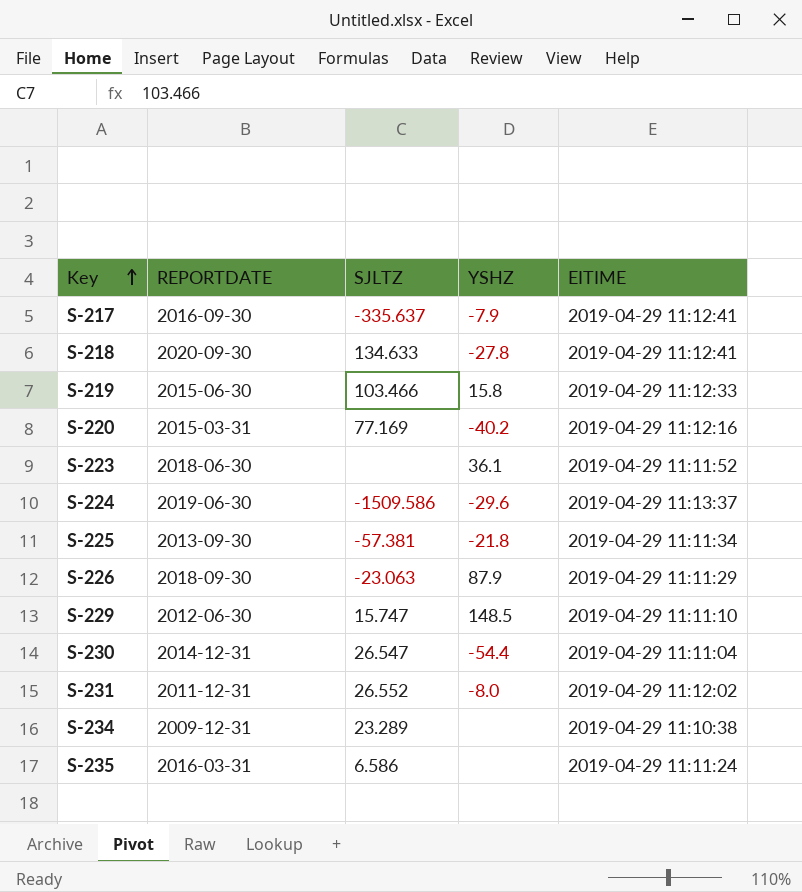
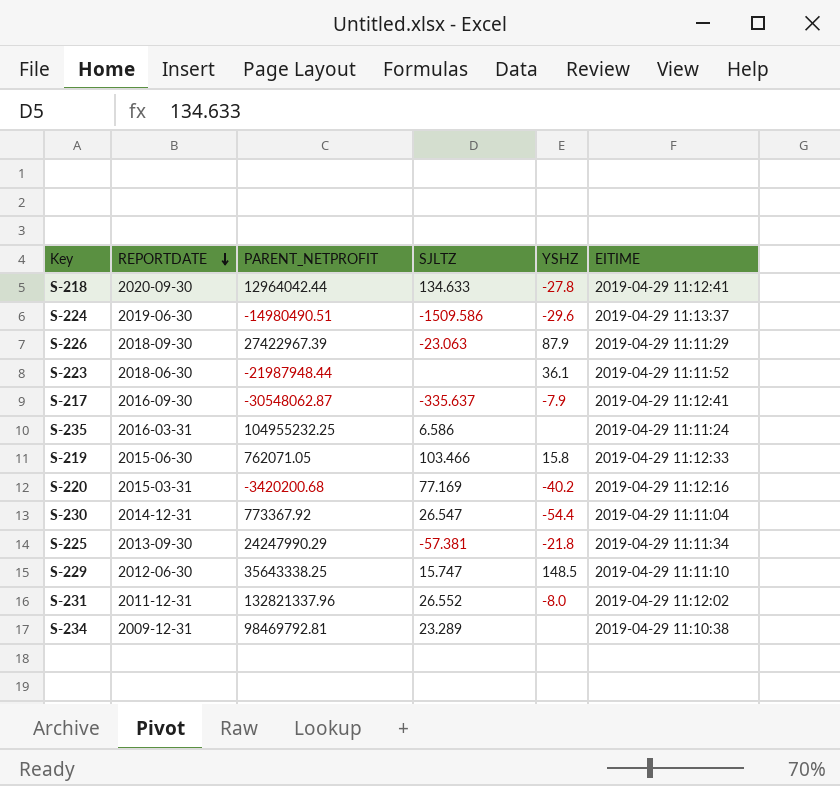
row order: Key ascending -> REPORTDATE descending
column PARENT_NETPROFIT | position: none -> 3

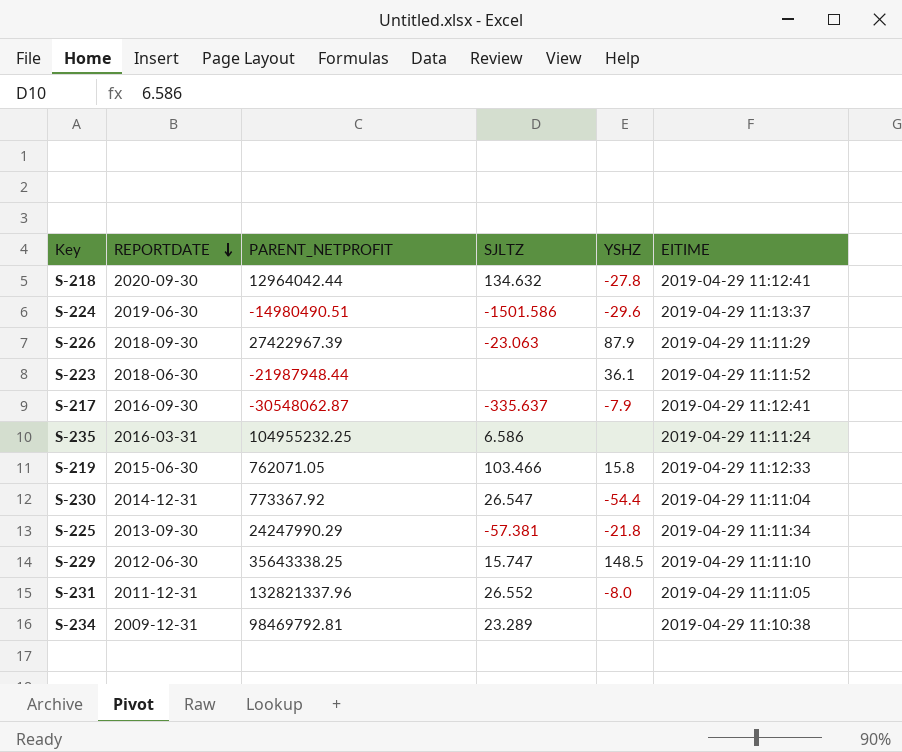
row S-220: 2015-03-31 | -3420200.68 | 77.169 | -40.2 | 2019-04-29 11:12:16 -> none
S-218 | SJLTZ: 134.633 -> 134.632
S-224 | SJLTZ: -1509.586 -> -1501.586
S-231 | EITIME: 2019-04-29 11:12:02 -> 2019-04-29 11:11:05

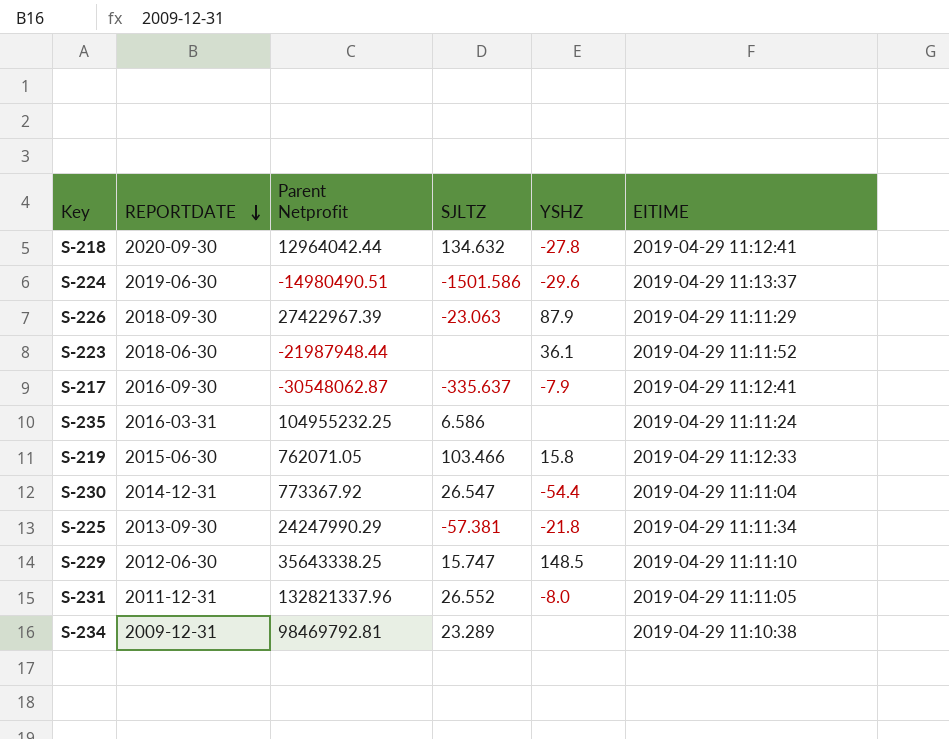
column name: PARENT_NETPROFIT -> Parent Netprofit

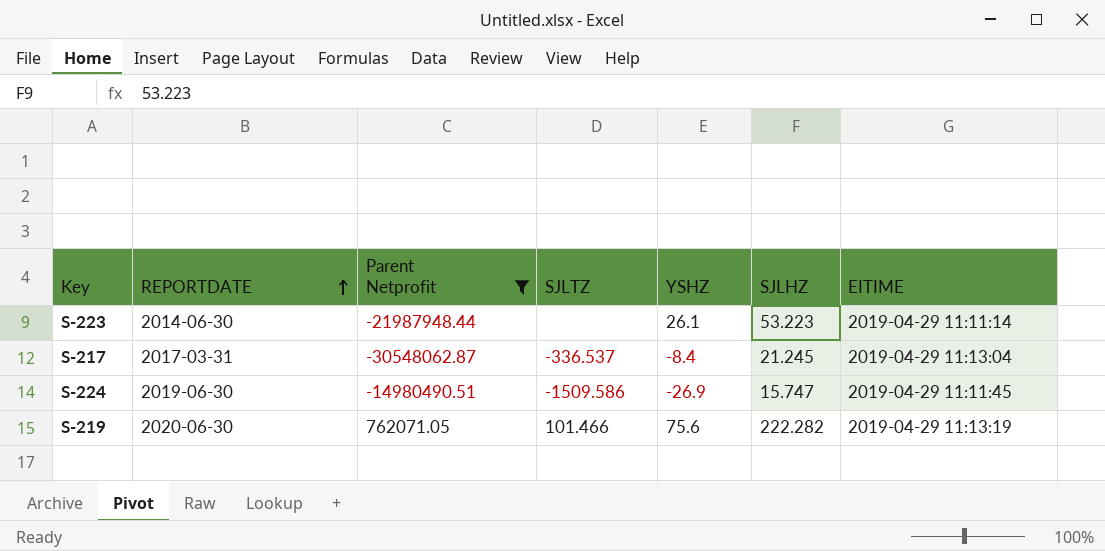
filter: none -> Parent Netprofit <= 762071.05
row order: REPORTDATE descending -> REPORTDATE ascending
column SJLHZ | position: none -> 6
S-223 | REPORTDATE: 2018-06-30 -> 2014-06-30
S-223 | YSHZ: 36.1 -> 26.1
S-223 | EITIME: 2019-04-29 11:11:52 -> 2019-04-29 11:11:14
S-217 | REPORTDATE: 2016-09-30 -> 2017-03-31
S-217 | SJLTZ: -335.637 -> -336.537
S-217 | YSHZ: -7.9 -> -8.4
S-217 | EITIME: 2019-04-29 11:12:41 -> 2019-04-29 11:13:04
S-224 | SJLTZ: -1501.586 -> -1509.586
S-224 | YSHZ: -29.6 -> -26.9
S-224 | EITIME: 2019-04-29 11:13:37 -> 2019-04-29 11:11:45
S-219 | REPORTDATE: 2015-06-30 -> 2020-06-30
S-219 | SJLTZ: 103.466 -> 101.466
S-219 | YSHZ: 15.8 -> 75.6
S-219 | EITIME: 2019-04-29 11:12:33 -> 2019-04-29 11:13:19

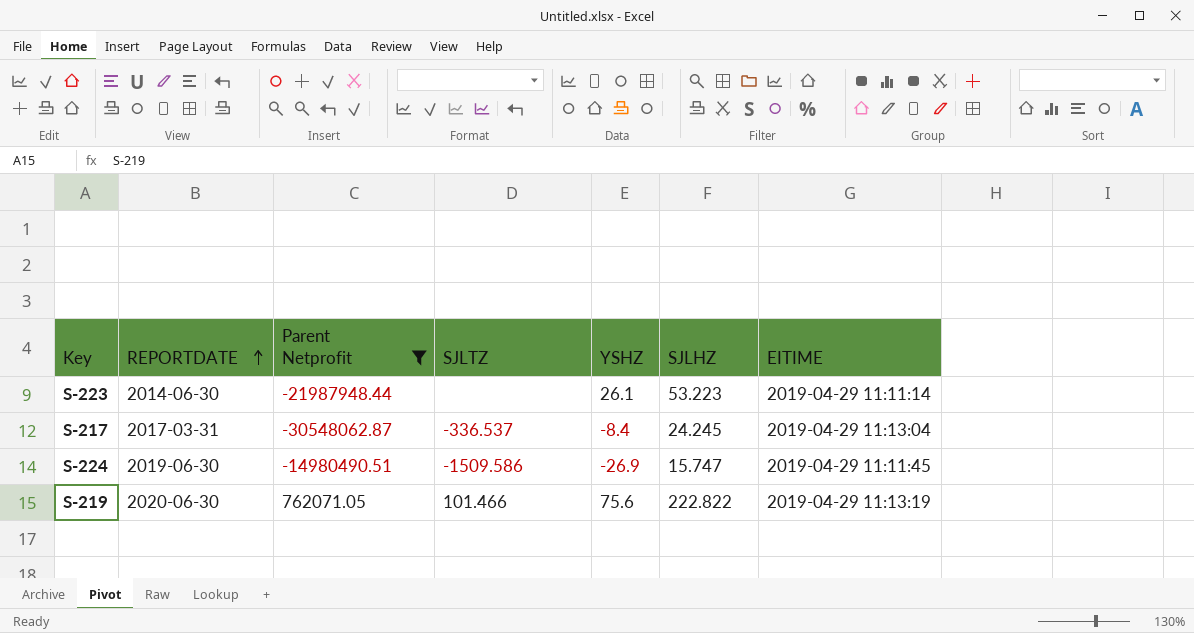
S-217 | SJLHZ: 21.245 -> 24.245
S-219 | SJLHZ: 222.282 -> 222.822

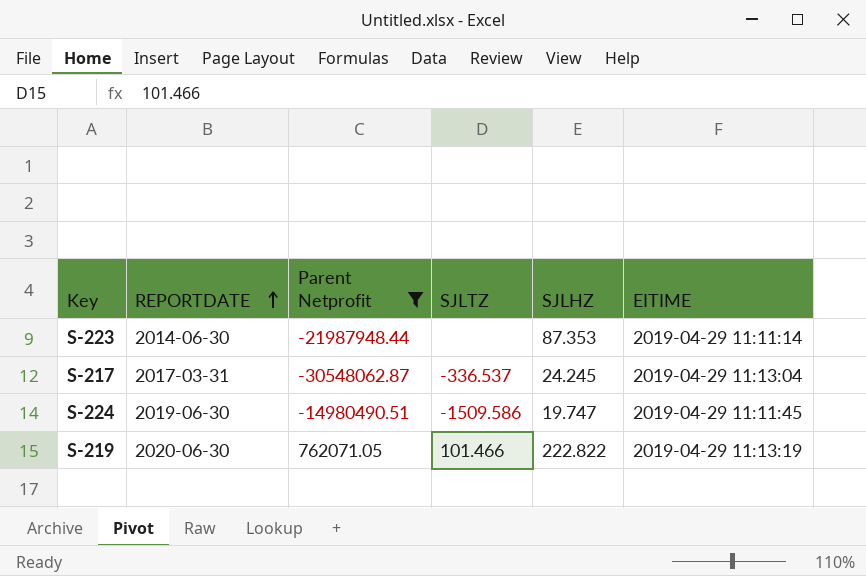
column YSHZ | position: 5 -> none
S-223 | SJLHZ: 53.223 -> 87.353
S-224 | SJLHZ: 15.747 -> 19.747

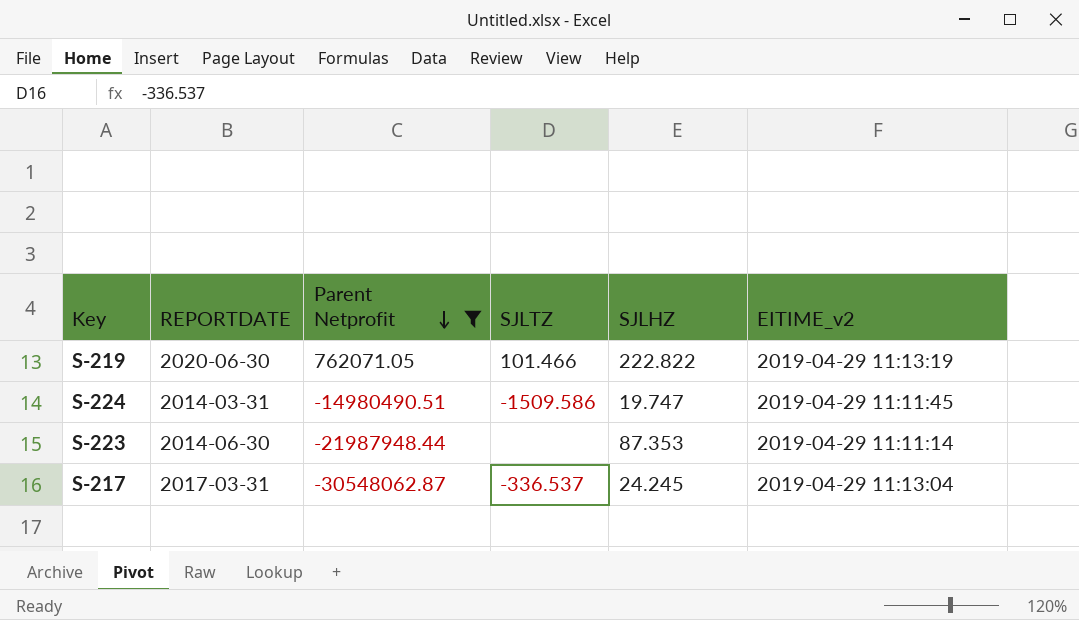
row order: REPORTDATE ascending -> Parent Netprofit descending
column name: EITIME -> EITIME_v2
S-224 | REPORTDATE: 2019-06-30 -> 2014-03-31

